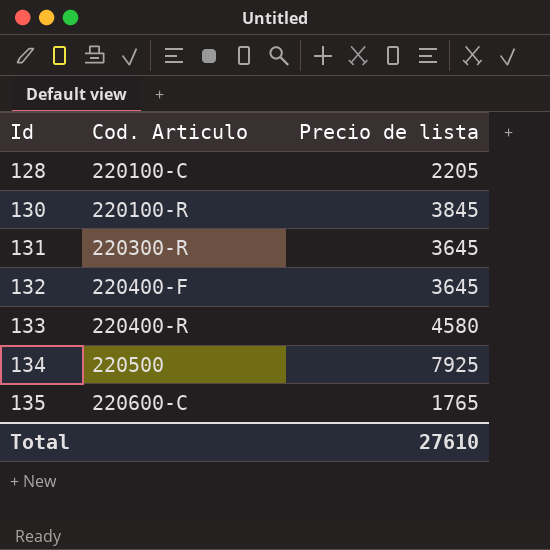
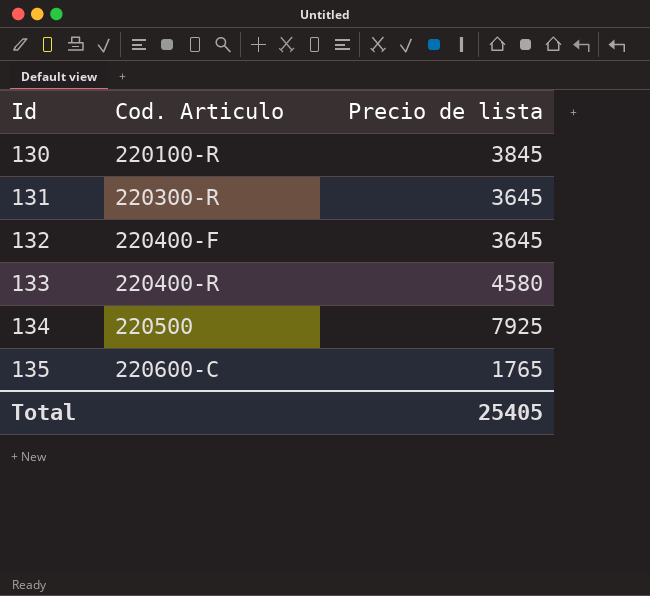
row 128: 220100-C | 2205 -> none
Total | Precio de lista: 27610 -> 25405

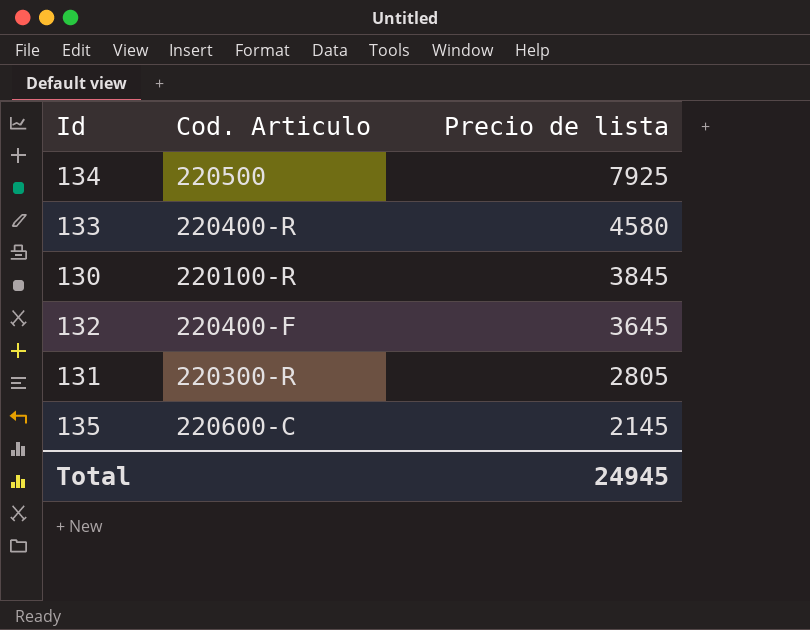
row order: Id ascending -> Precio de lista descending
131 | Precio de lista: 3645 -> 2805
135 | Precio de lista: 1765 -> 2145
Total | Precio de lista: 25405 -> 24945

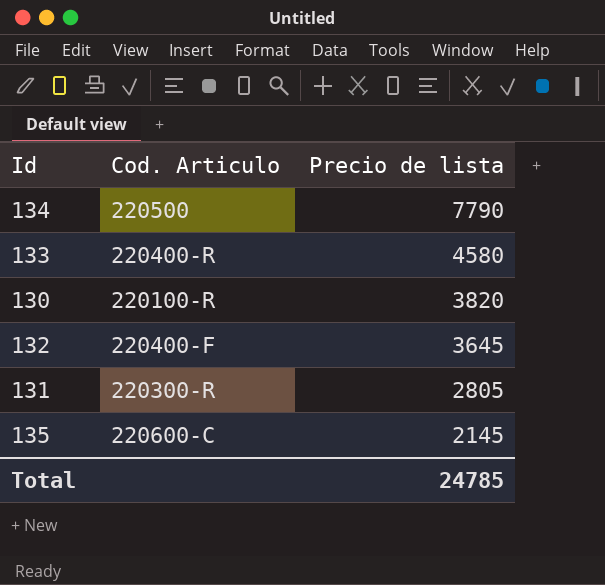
134 | Precio de lista: 7925 -> 7790
130 | Precio de lista: 3845 -> 3820
Total | Precio de lista: 24945 -> 24785

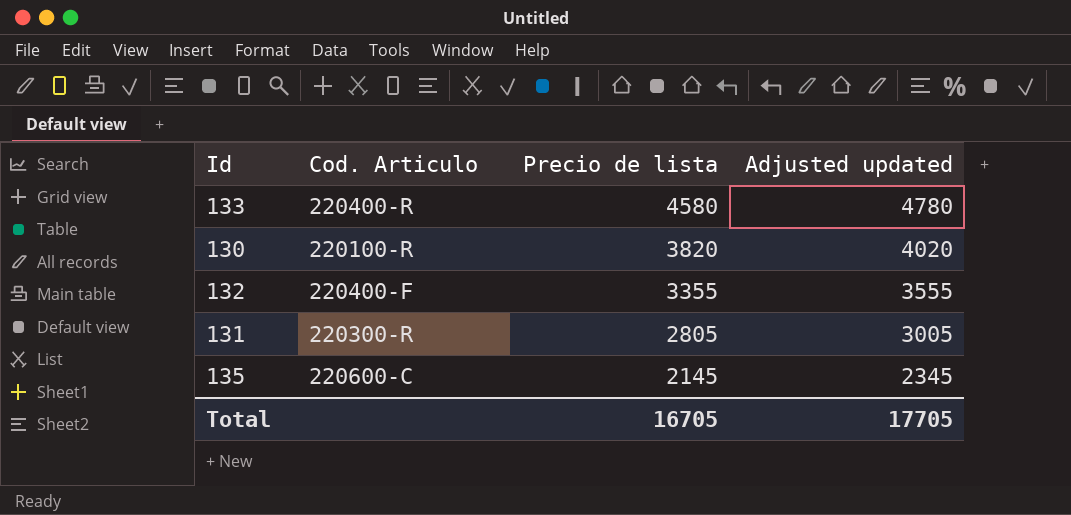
column Adjusted updated | formula: none -> [Precio de lista] + 200
row 134: 220500 | 7790 -> none
132 | Precio de lista: 3645 -> 3355
Total | Precio de lista: 24785 -> 16705

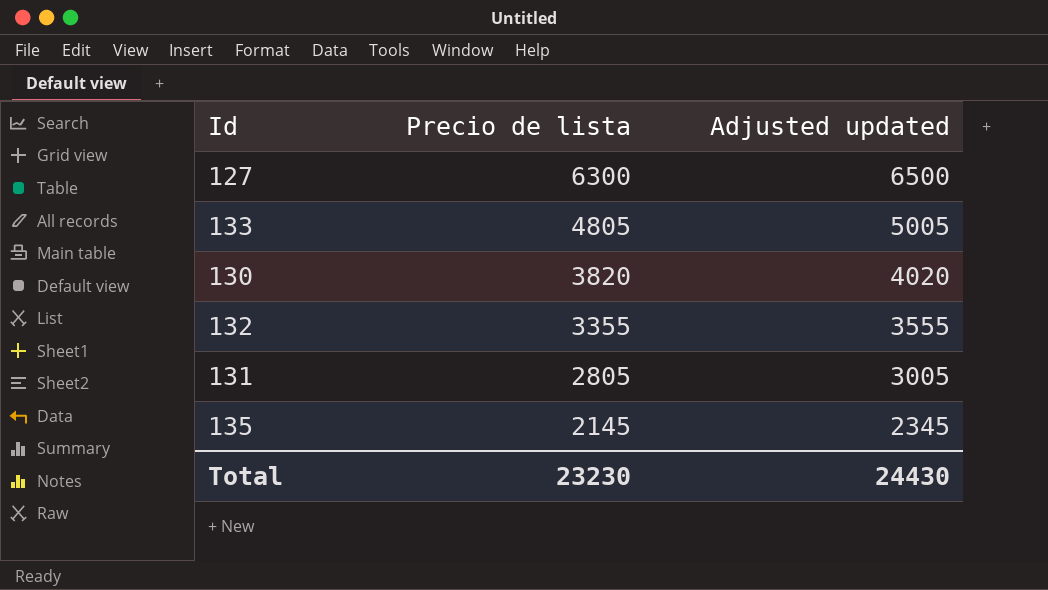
column Cod. Articulo | position: 2 -> none
row 127: none -> 6300 | 6500
133 | Precio de lista: 4580 -> 4805
133 | Adjusted updated: 4780 -> 5005
Total | Precio de lista: 16705 -> 23230
Total | Adjusted updated: 17705 -> 24430

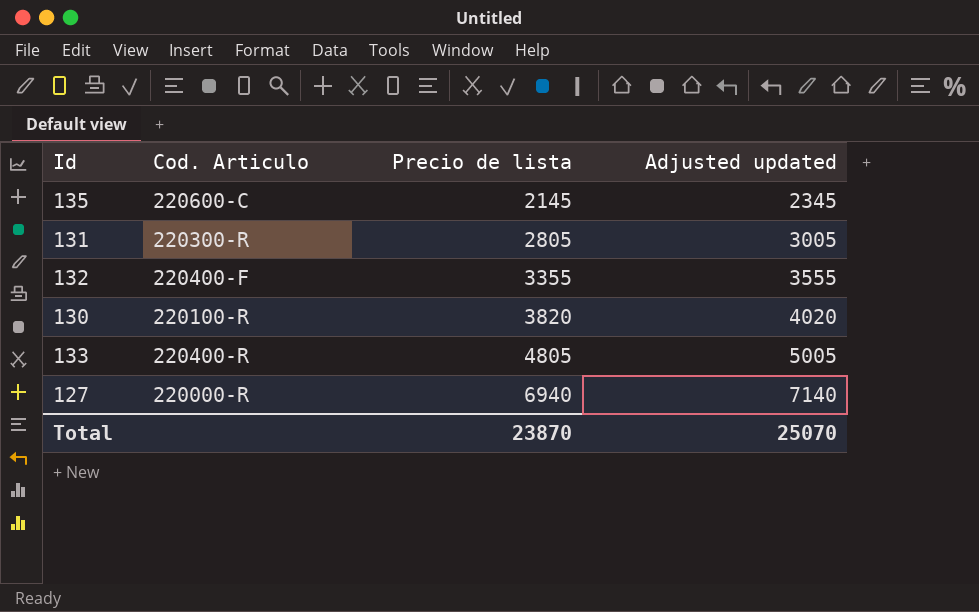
row order: Precio de lista descending -> Precio de lista ascending
column Cod. Articulo | position: none -> 2
127 | Precio de lista: 6300 -> 6940
127 | Adjusted updated: 6500 -> 7140
Total | Precio de lista: 23230 -> 23870
Total | Adjusted updated: 24430 -> 25070

